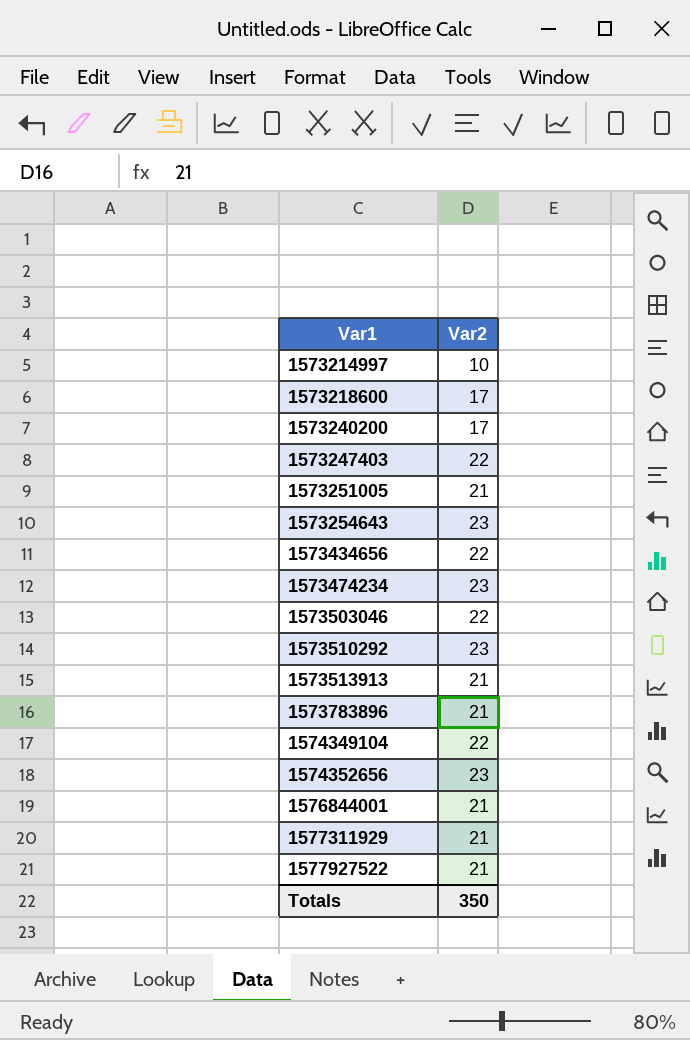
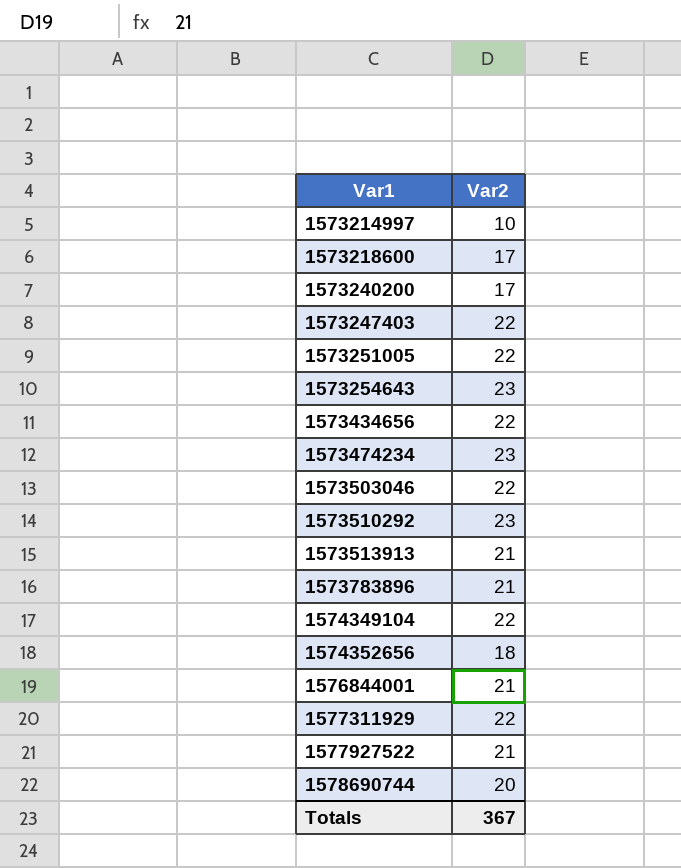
1573251005 | Var2: 21 -> 22
1574352656 | Var2: 23 -> 18
1577311929 | Var2: 21 -> 22
row 1578690744: none -> 20
Totals | Var2: 350 -> 367

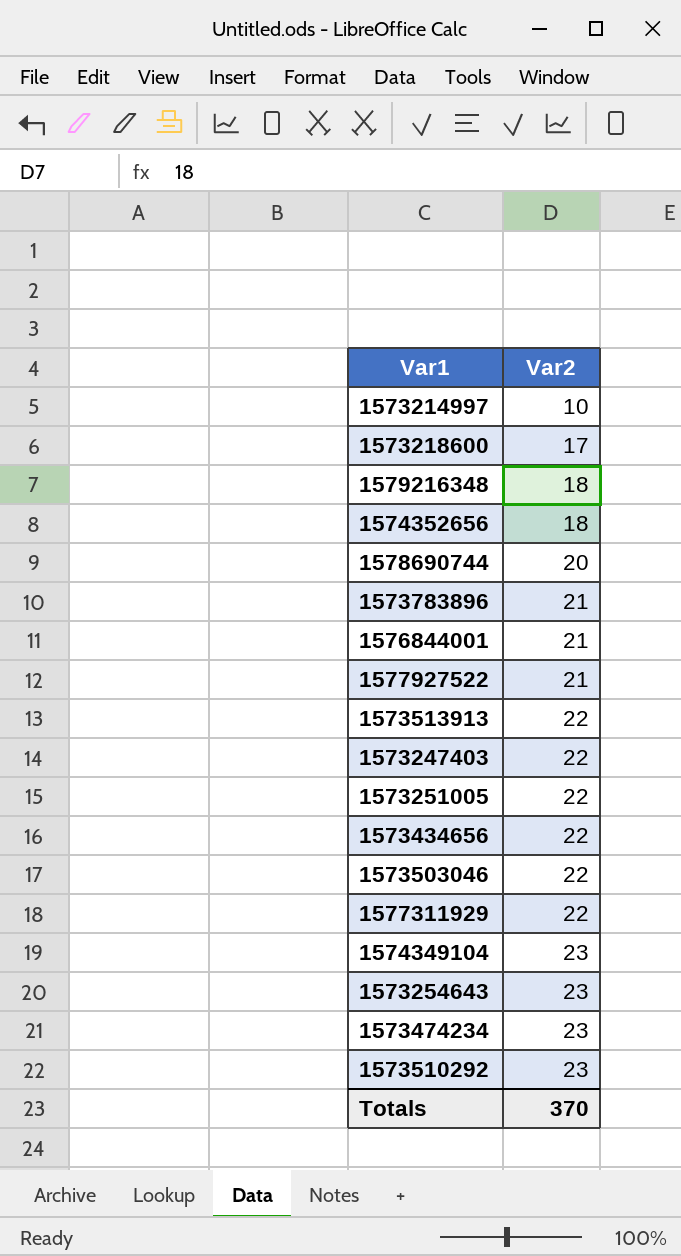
row order: Var1 ascending -> Var2 ascending
row 1573240200: 17 -> none
row 1579216348: none -> 18
1573513913 | Var2: 21 -> 22
1574349104 | Var2: 22 -> 23
Totals | Var2: 367 -> 370

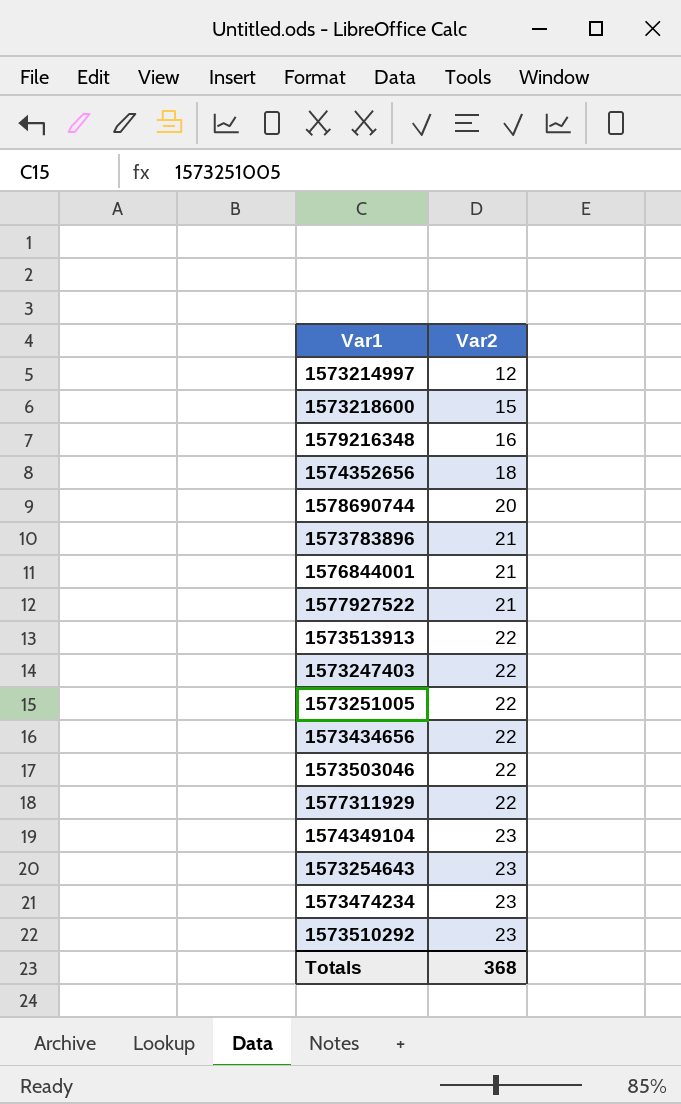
1573214997 | Var2: 10 -> 12
1573218600 | Var2: 17 -> 15
1579216348 | Var2: 18 -> 16
Totals | Var2: 370 -> 368

